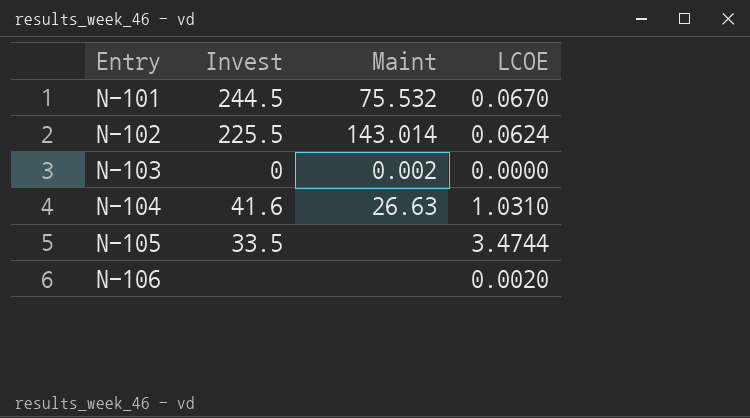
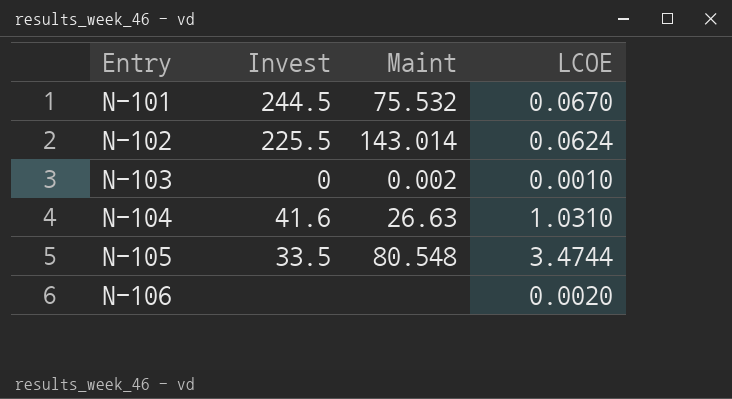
N-103 | LCOE: 0.0000 -> 0.0010
N-105 | Maint: none -> 80.548

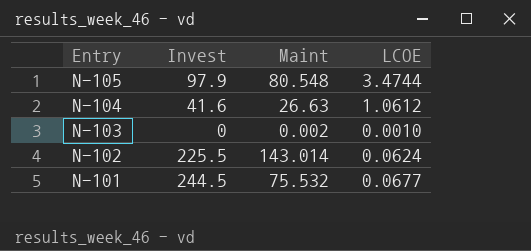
row order: Entry ascending -> Entry descending
row N-106: none | none | 0.0020 -> none
N-105 | Invest: 33.5 -> 97.9
N-104 | LCOE: 1.0310 -> 1.0612
N-101 | LCOE: 0.0670 -> 0.0677

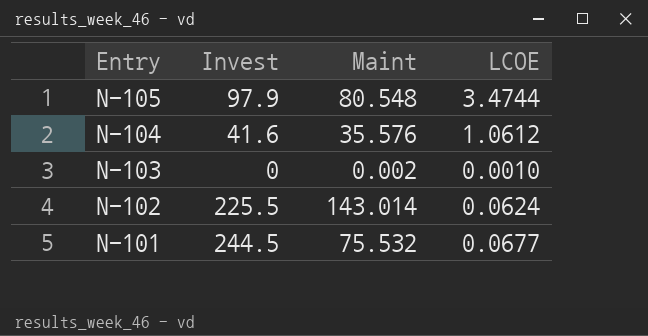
N-104 | Maint: 26.63 -> 35.576

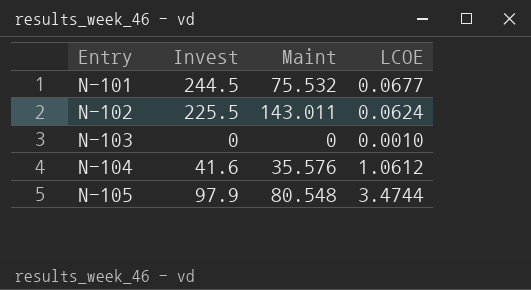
row order: Entry descending -> Entry ascending
N-102 | Maint: 143.014 -> 143.011
N-103 | Maint: 0.002 -> 0

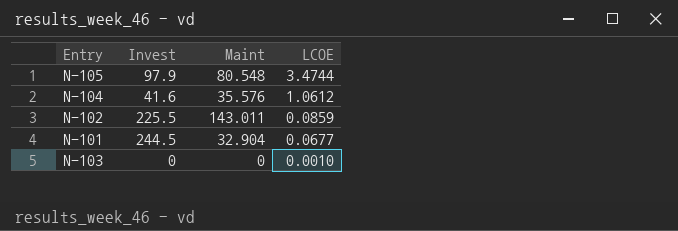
row order: Entry ascending -> LCOE descending
N-102 | LCOE: 0.0624 -> 0.0859
N-101 | Maint: 75.532 -> 32.904

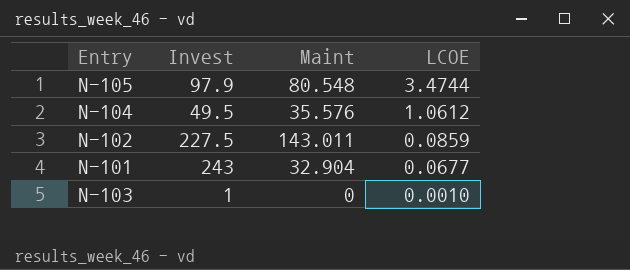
N-104 | Invest: 41.6 -> 49.5
N-102 | Invest: 225.5 -> 227.5
N-101 | Invest: 244.5 -> 243
N-103 | Invest: 0 -> 1

